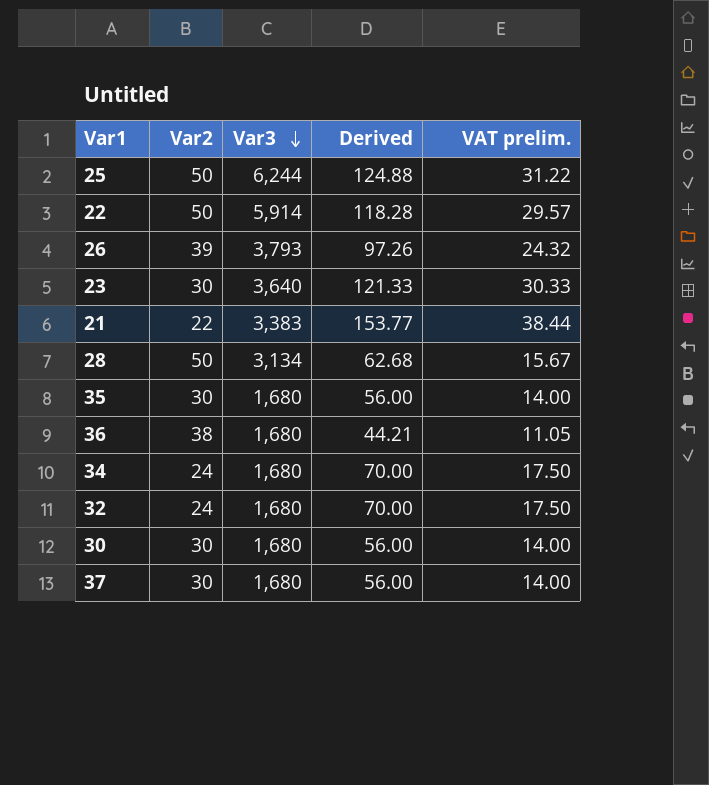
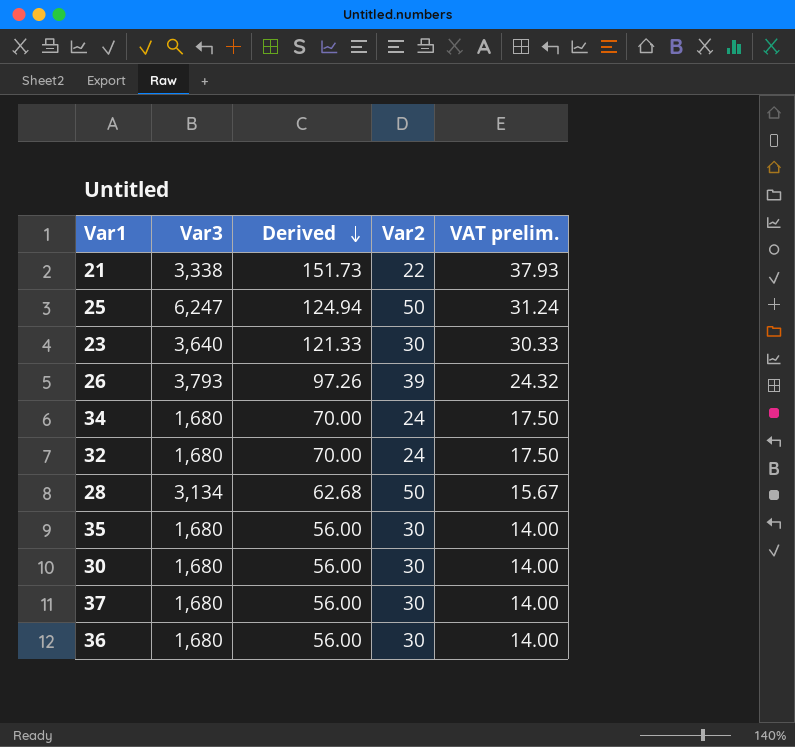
row order: Var3 descending -> Derived descending
column Var2 | position: 2 -> 4
row 22: 50 | 5,914 | 118.28 | 29.57 -> none
21 | Var3: 3,383 -> 3,338
21 | Derived: 153.77 -> 151.73
21 | VAT prelim.: 38.44 -> 37.93
25 | Var3: 6,244 -> 6,247
25 | Derived: 124.88 -> 124.94
25 | VAT prelim.: 31.22 -> 31.24
36 | Derived: 44.21 -> 56.00
36 | Var2: 38 -> 30
36 | VAT prelim.: 11.05 -> 14.00

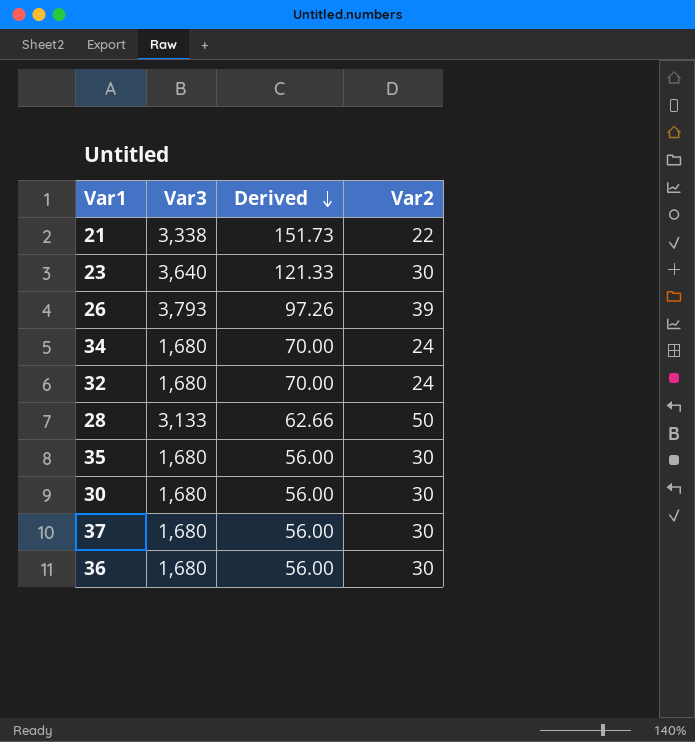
column VAT prelim. | formula: [Derived] * 0.25 -> none
row 25: 6,247 | 124.94 | 50 | 31.24 -> none
28 | Var3: 3,134 -> 3,133
28 | Derived: 62.68 -> 62.66

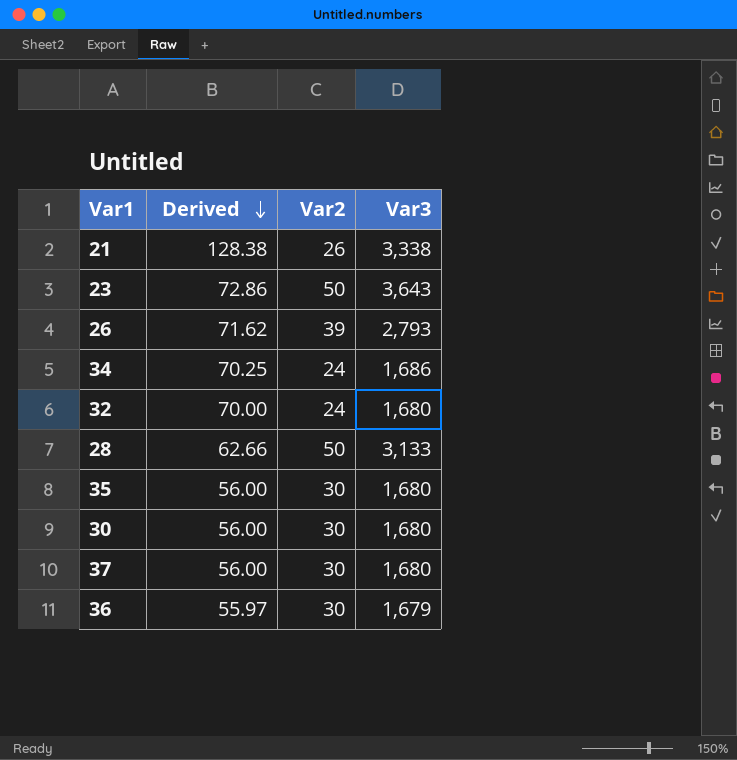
column Var3 | position: 2 -> 4
21 | Derived: 151.73 -> 128.38
21 | Var2: 22 -> 26
23 | Derived: 121.33 -> 72.86
23 | Var2: 30 -> 50
23 | Var3: 3,640 -> 3,643
26 | Derived: 97.26 -> 71.62
26 | Var3: 3,793 -> 2,793
34 | Derived: 70.00 -> 70.25
34 | Var3: 1,680 -> 1,686
36 | Derived: 56.00 -> 55.97
36 | Var3: 1,680 -> 1,679

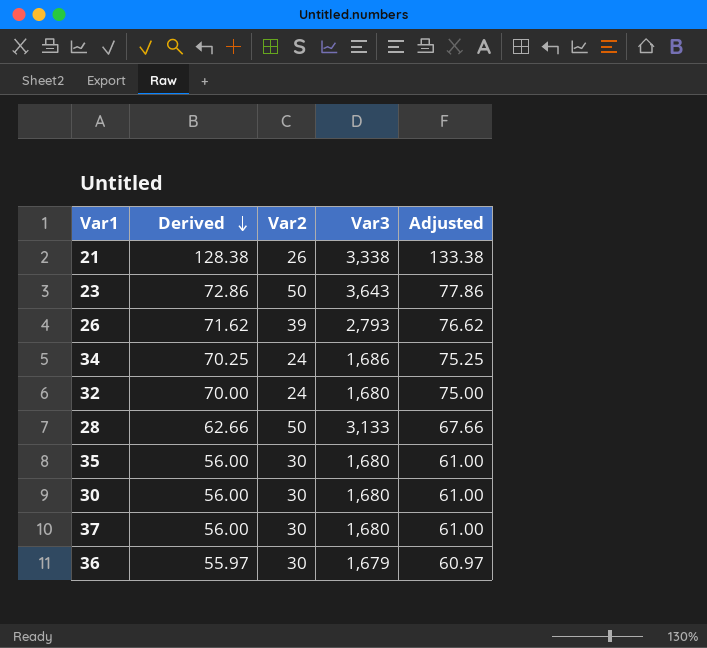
column Adjusted | formula: none -> [Derived] + 5

